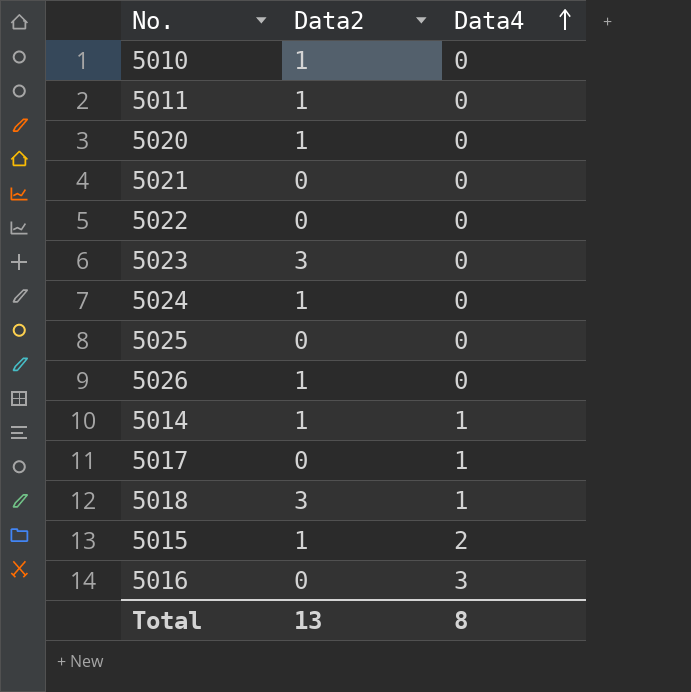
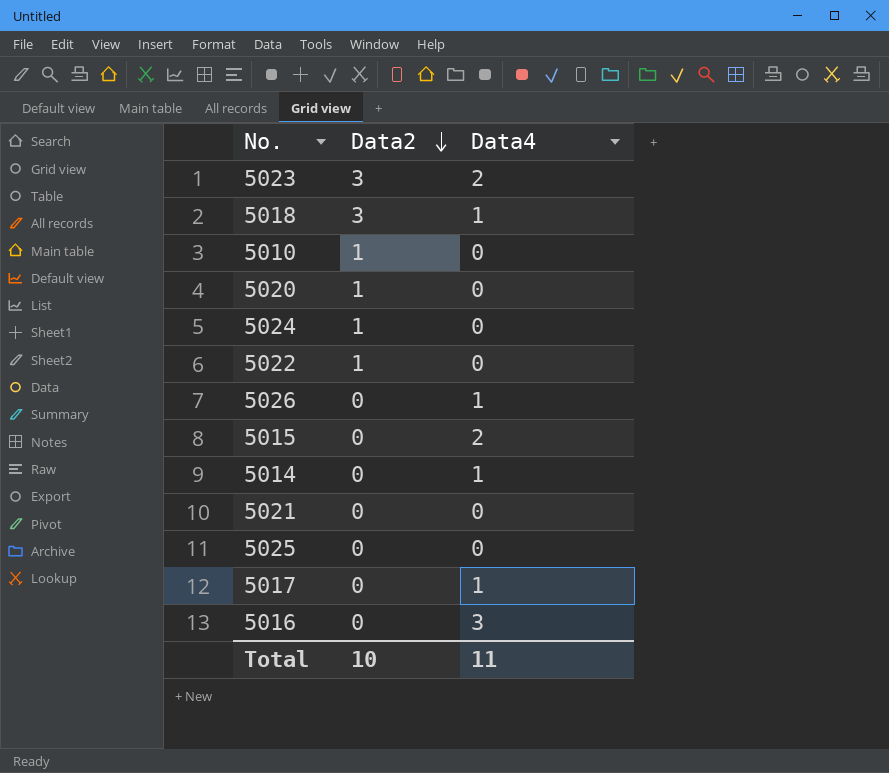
row order: Data4 ascending -> Data2 descending
row 5011: 1 | 0 -> none
5023 | Data4: 0 -> 2
5022 | Data2: 0 -> 1
5026 | Data2: 1 -> 0
5026 | Data4: 0 -> 1
5015 | Data2: 1 -> 0
5014 | Data2: 1 -> 0
Total | Data2: 13 -> 10
Total | Data4: 8 -> 11

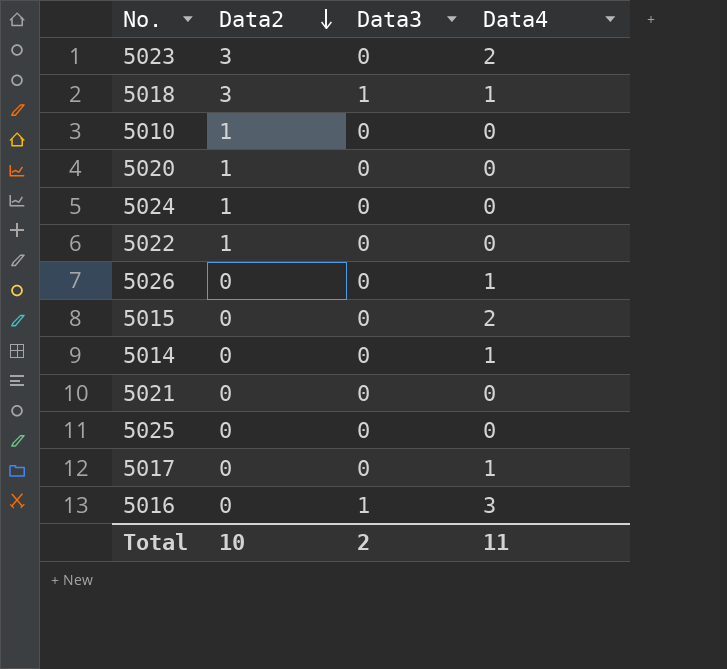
column Data3 | position: none -> 3

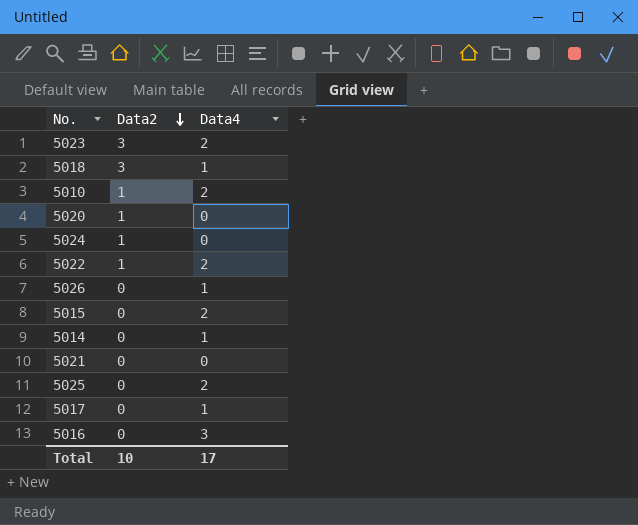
column Data3 | position: 3 -> none
5010 | Data4: 0 -> 2
5022 | Data4: 0 -> 2
5025 | Data4: 0 -> 2
Total | Data4: 11 -> 17

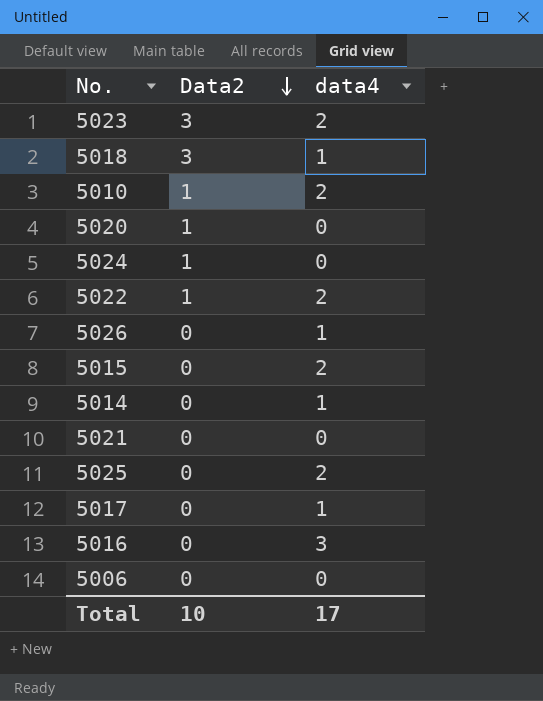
column name: Data4 -> data4
row 5006: none -> 0 | 0

